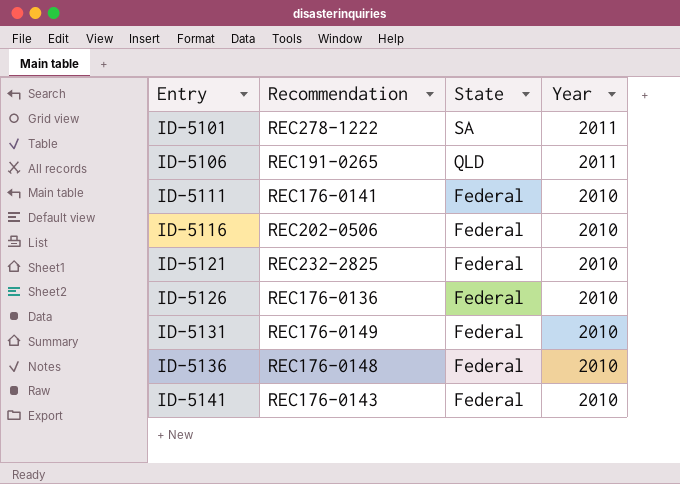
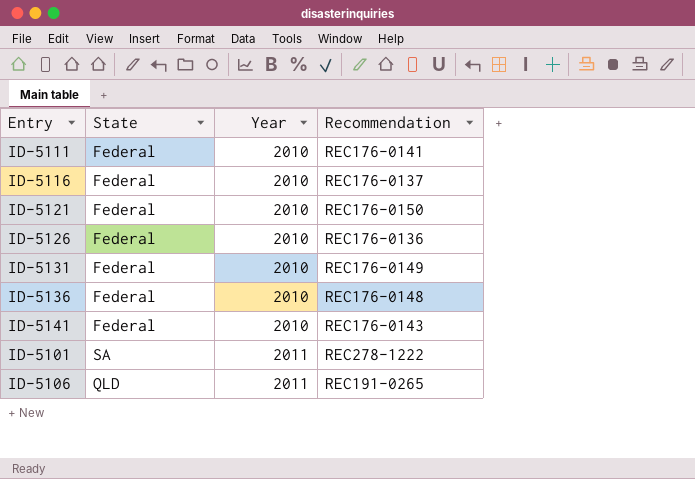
row order: Entry ascending -> Year ascending
column Recommendation | position: 2 -> 4
ID-5116 | Recommendation: REC202-0506 -> REC176-0137
ID-5121 | Recommendation: REC232-2825 -> REC176-0150

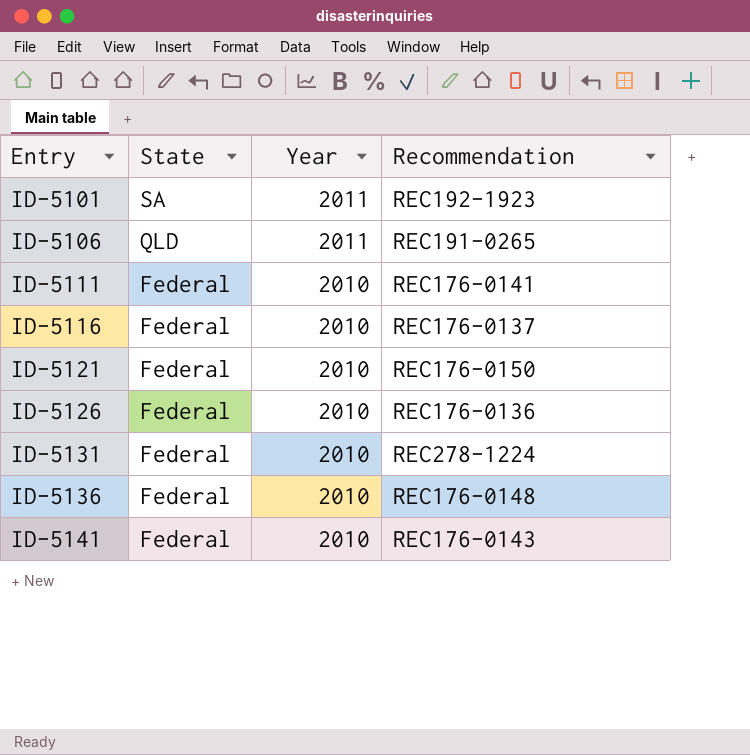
row order: Year ascending -> Entry ascending
ID-5101 | Recommendation: REC278-1222 -> REC192-1923
ID-5131 | Recommendation: REC176-0149 -> REC278-1224

